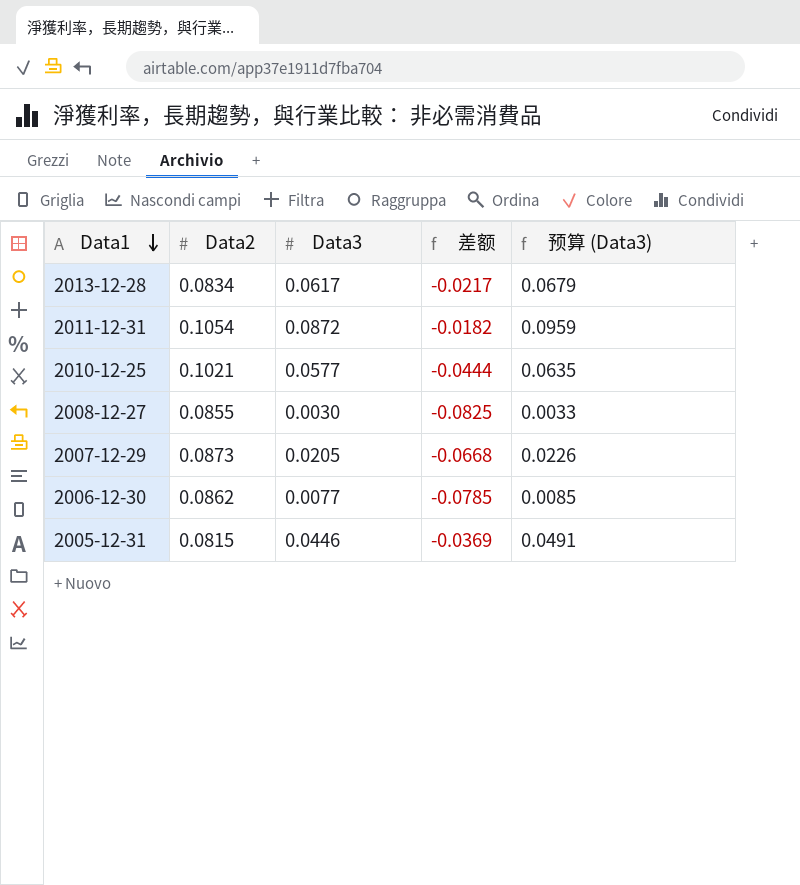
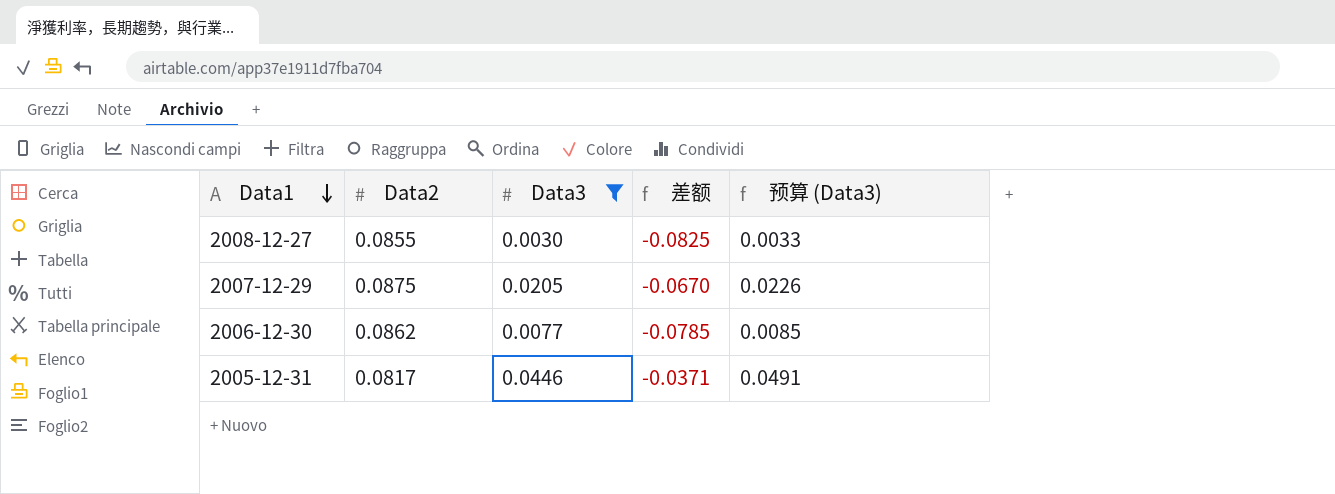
filter: none -> Data3 <= 0.0446
2007-12-29 | Data2: 0.0873 -> 0.0875
2007-12-29 | 差额: -0.0668 -> -0.0670
2005-12-31 | Data2: 0.0815 -> 0.0817
2005-12-31 | 差额: -0.0369 -> -0.0371

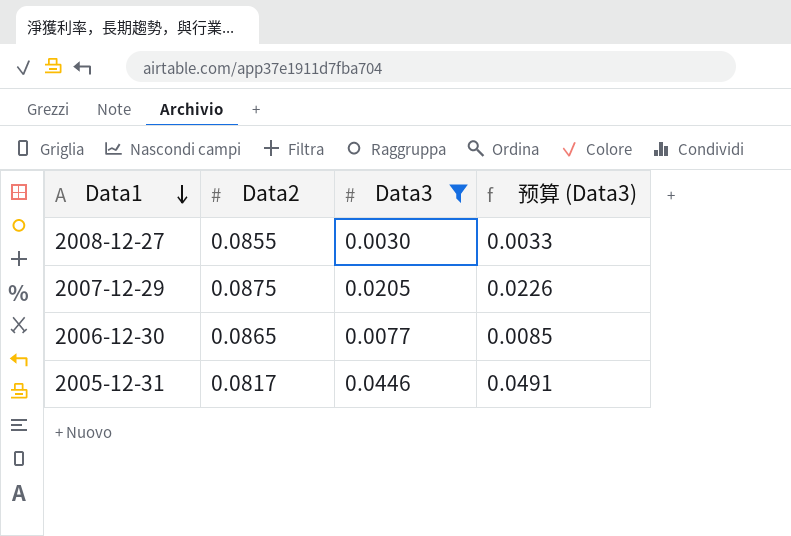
column 差额 | formula: [Data3] - [Data2] -> none
2006-12-30 | Data2: 0.0862 -> 0.0865

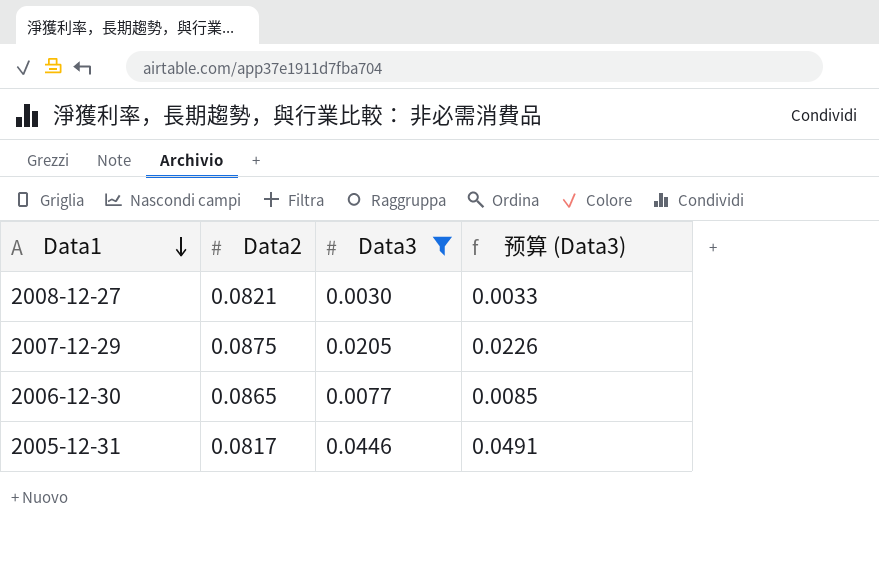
2008-12-27 | Data2: 0.0855 -> 0.0821

